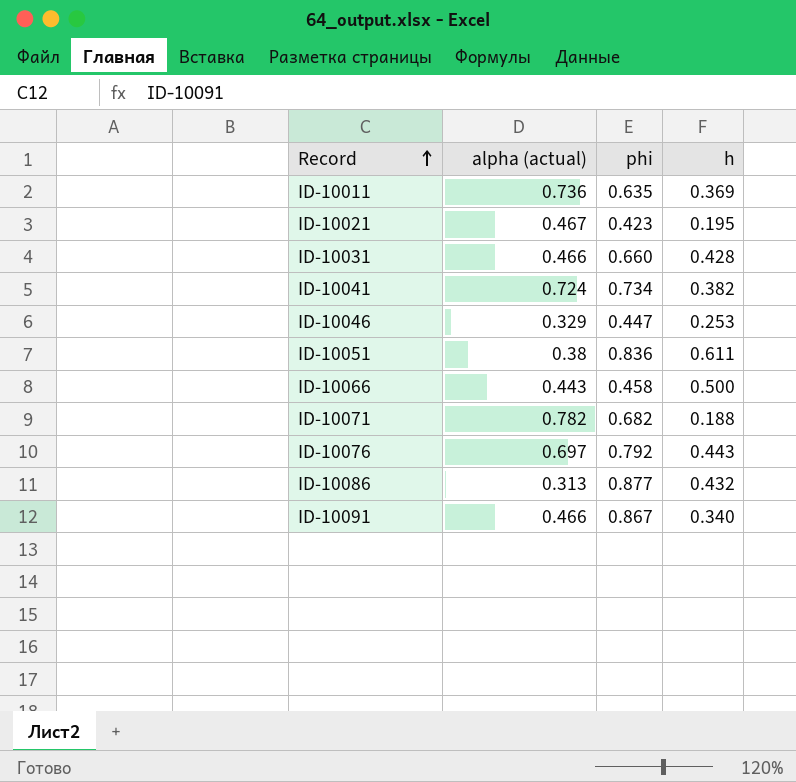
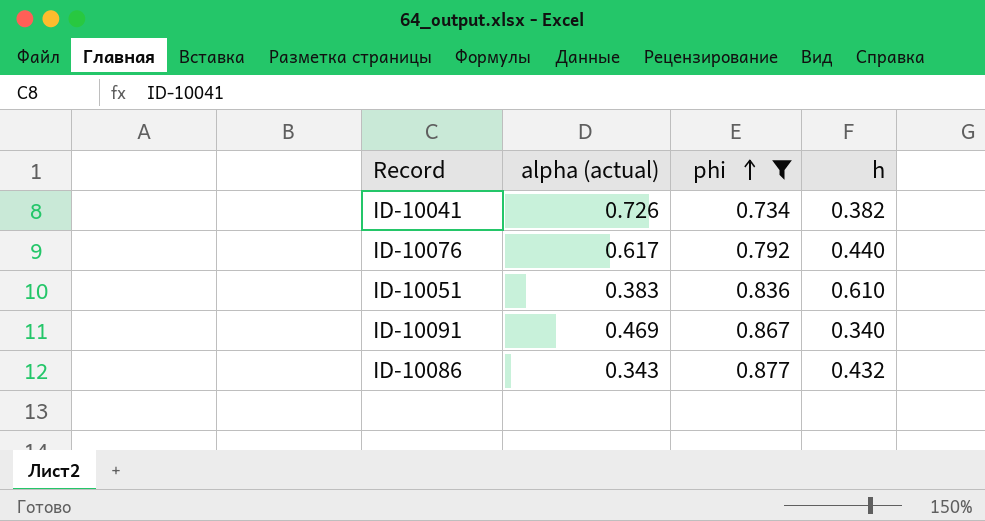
filter: none -> phi >= 0.734
row order: Record ascending -> phi ascending
ID-10041 | alpha (actual): 0.724 -> 0.726
ID-10076 | alpha (actual): 0.697 -> 0.617
ID-10076 | h: 0.443 -> 0.440
ID-10051 | alpha (actual): 0.38 -> 0.383
ID-10051 | h: 0.611 -> 0.610
ID-10091 | alpha (actual): 0.466 -> 0.469
ID-10086 | alpha (actual): 0.313 -> 0.343

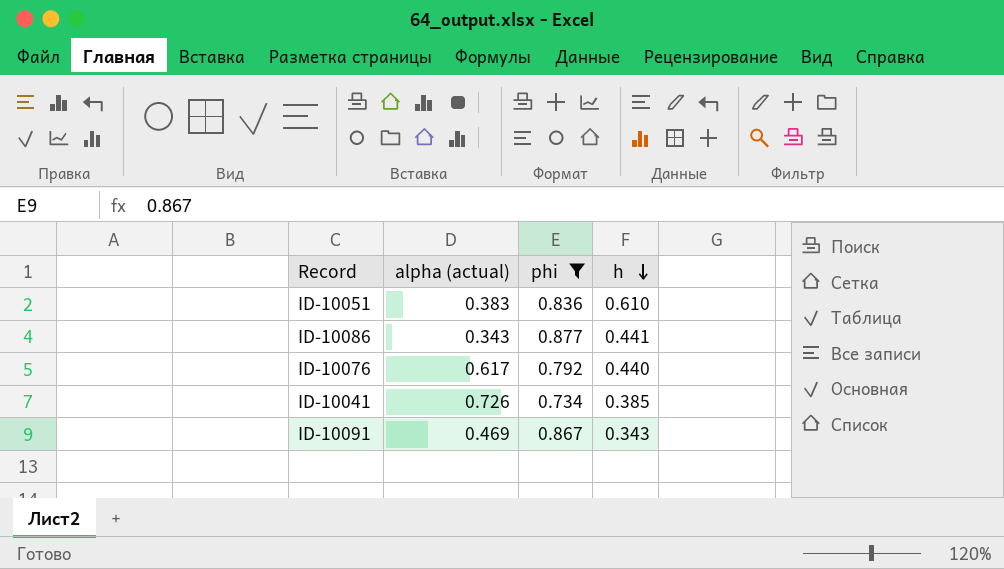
row order: phi ascending -> h descending
ID-10086 | h: 0.432 -> 0.441
ID-10041 | h: 0.382 -> 0.385
ID-10091 | h: 0.340 -> 0.343

